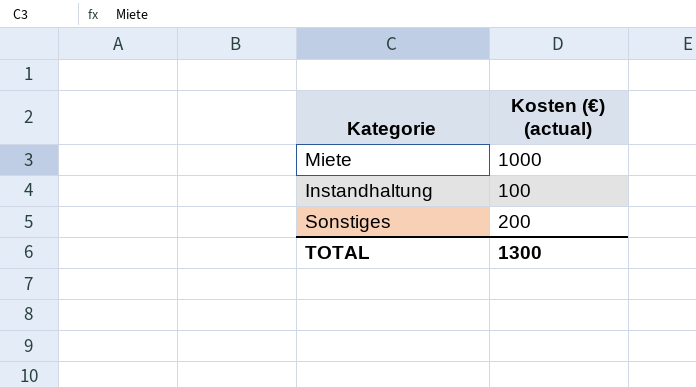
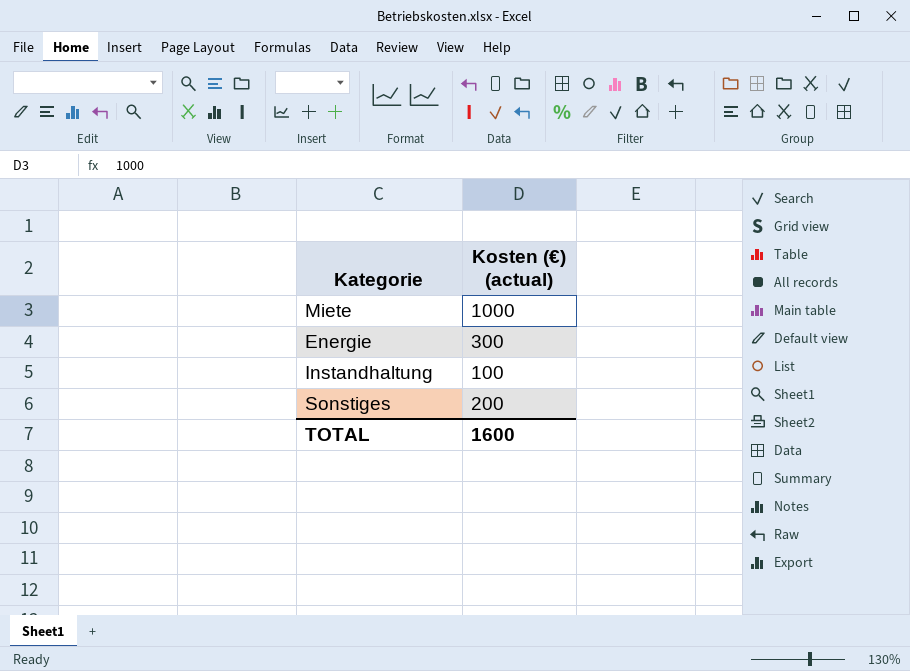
row Energie: none -> 300
TOTAL | Kosten (€) (actual): 1300 -> 1600

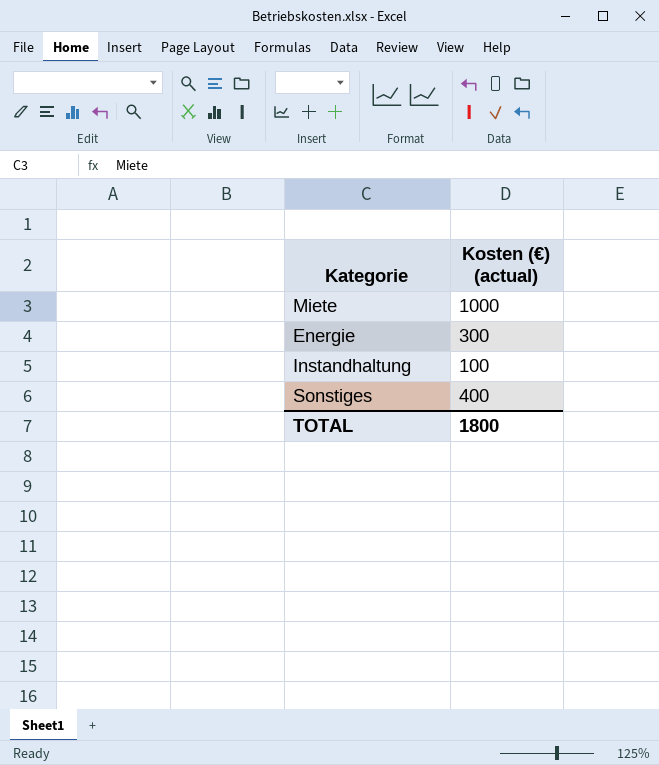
Sonstiges | Kosten (€) (actual): 200 -> 400
TOTAL | Kosten (€) (actual): 1600 -> 1800

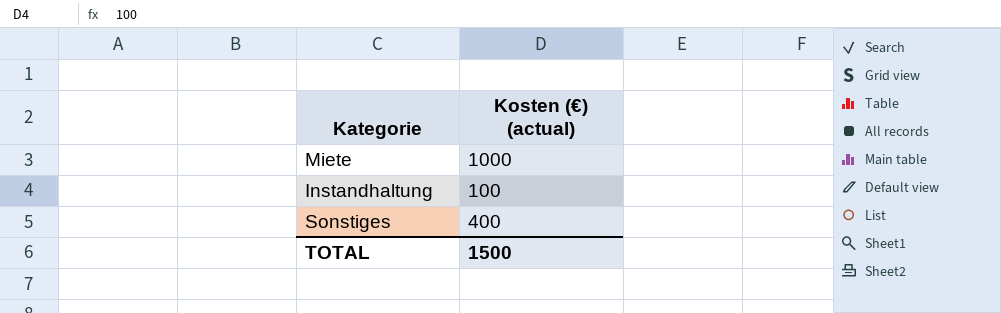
row Energie: 300 -> none
TOTAL | Kosten (€) (actual): 1800 -> 1500

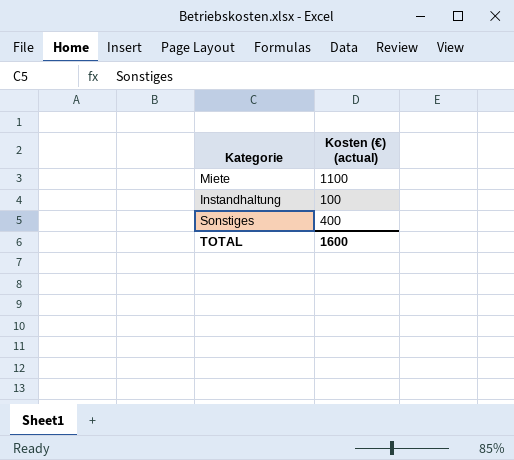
Miete | Kosten (€) (actual): 1000 -> 1100
TOTAL | Kosten (€) (actual): 1500 -> 1600

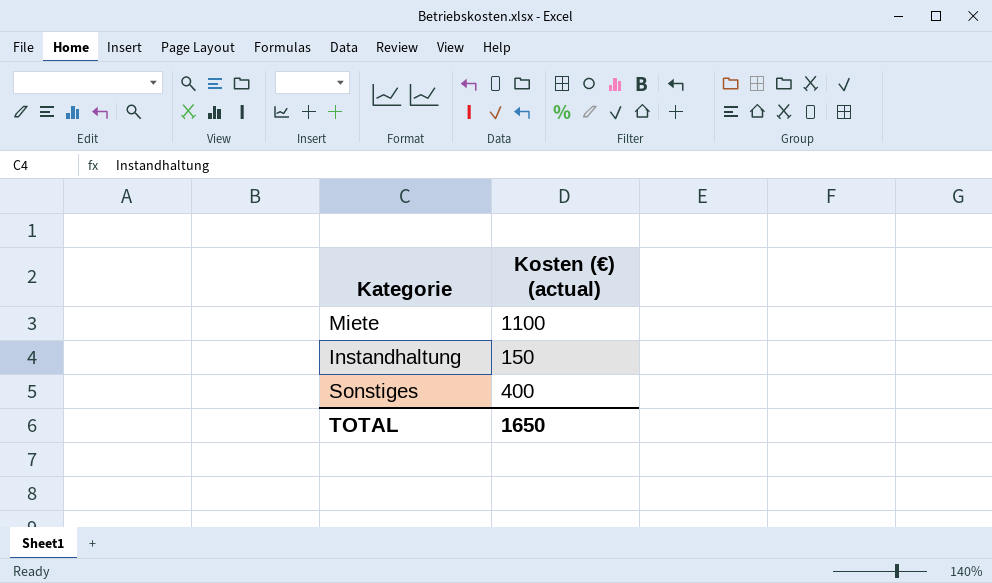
Instandhaltung | Kosten (€) (actual): 100 -> 150
TOTAL | Kosten (€) (actual): 1600 -> 1650

